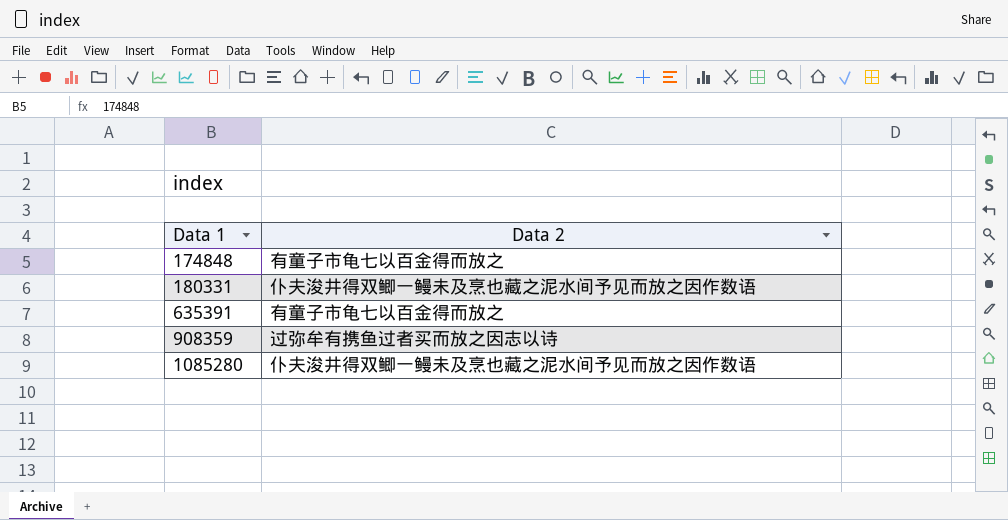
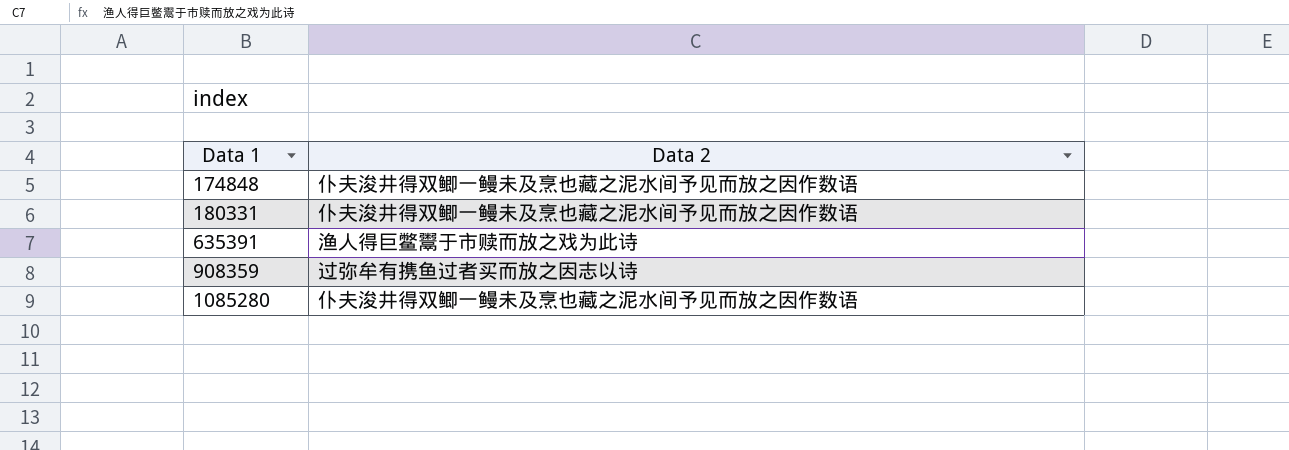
174848 | Data 2: 有童子市龟七以百金得而放之 -> 仆夫浚井得双鲫一鳗未及烹也藏之泥水间予见而放之因作数语
635391 | Data 2: 有童子市龟七以百金得而放之 -> 渔人得巨鳖鬻于市赎而放之戏为此诗

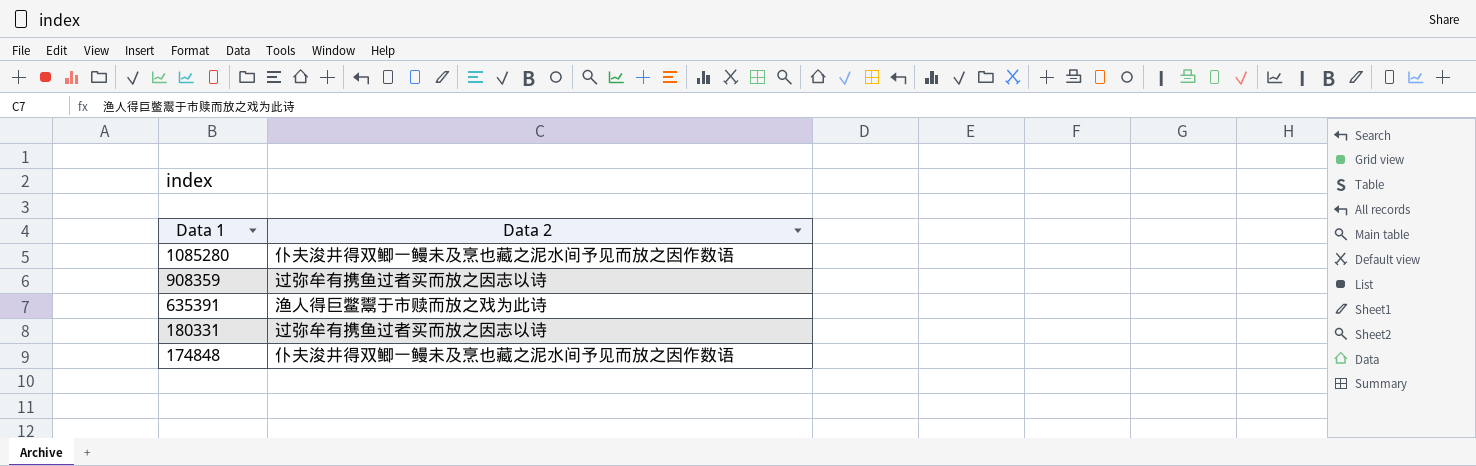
row order: Data 1 ascending -> Data 1 descending
180331 | Data 2: 仆夫浚井得双鲫一鳗未及烹也藏之泥水间予见而放之因作数语 -> 过弥牟有携鱼过者买而放之因志以诗

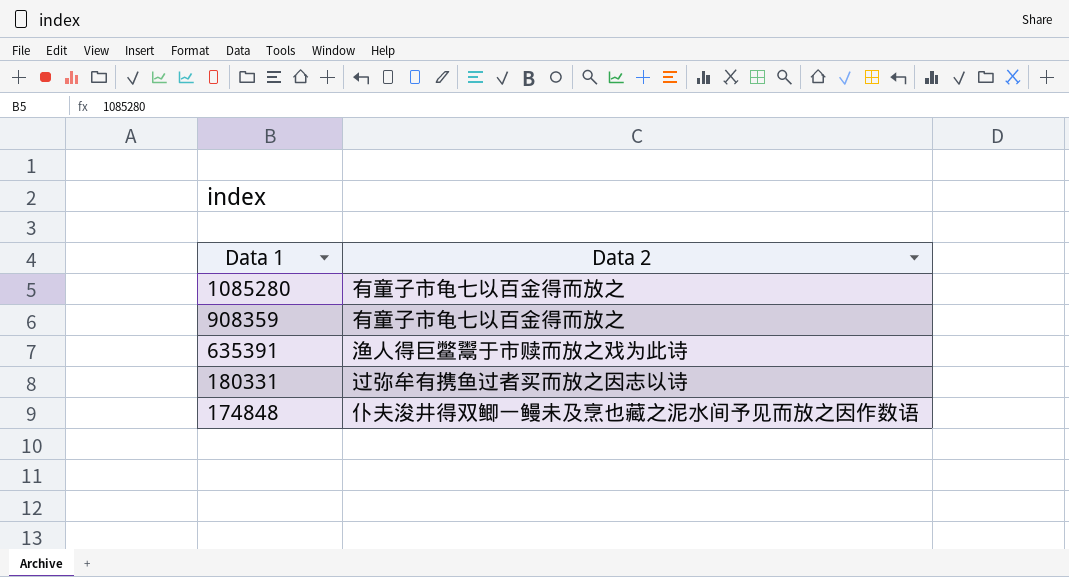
1085280 | Data 2: 仆夫浚井得双鲫一鳗未及烹也藏之泥水间予见而放之因作数语 -> 有童子市龟七以百金得而放之
908359 | Data 2: 过弥牟有携鱼过者买而放之因志以诗 -> 有童子市龟七以百金得而放之

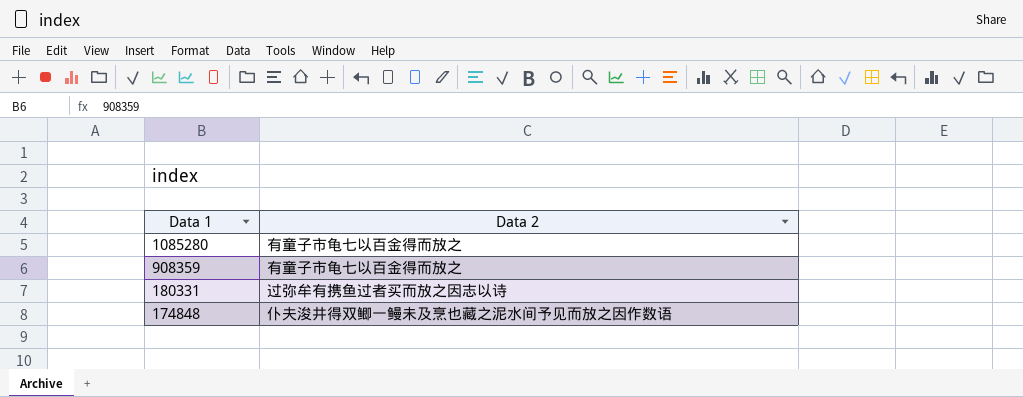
row 635391: 渔人得巨鳖鬻于市赎而放之戏为此诗 -> none

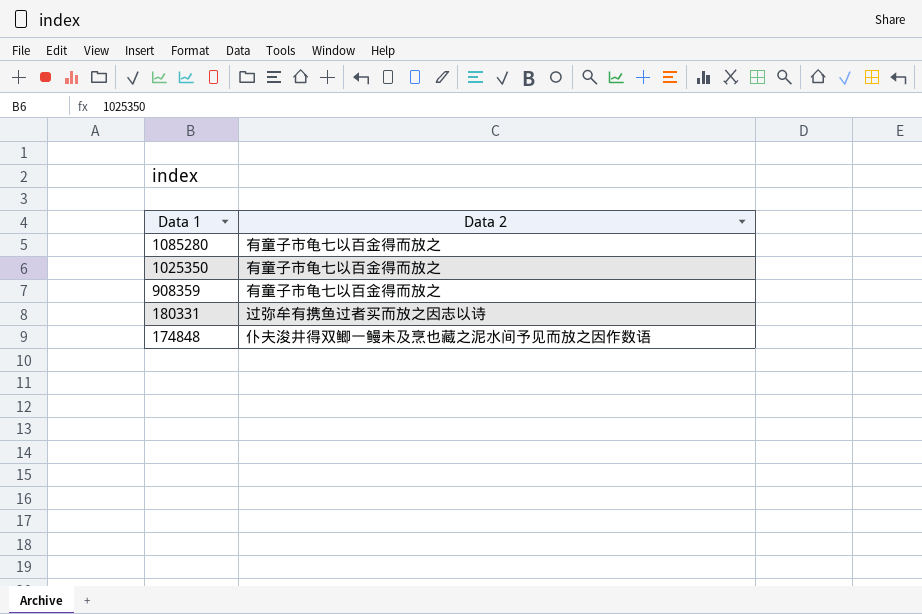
row 1025350: none -> 有童子市龟七以百金得而放之

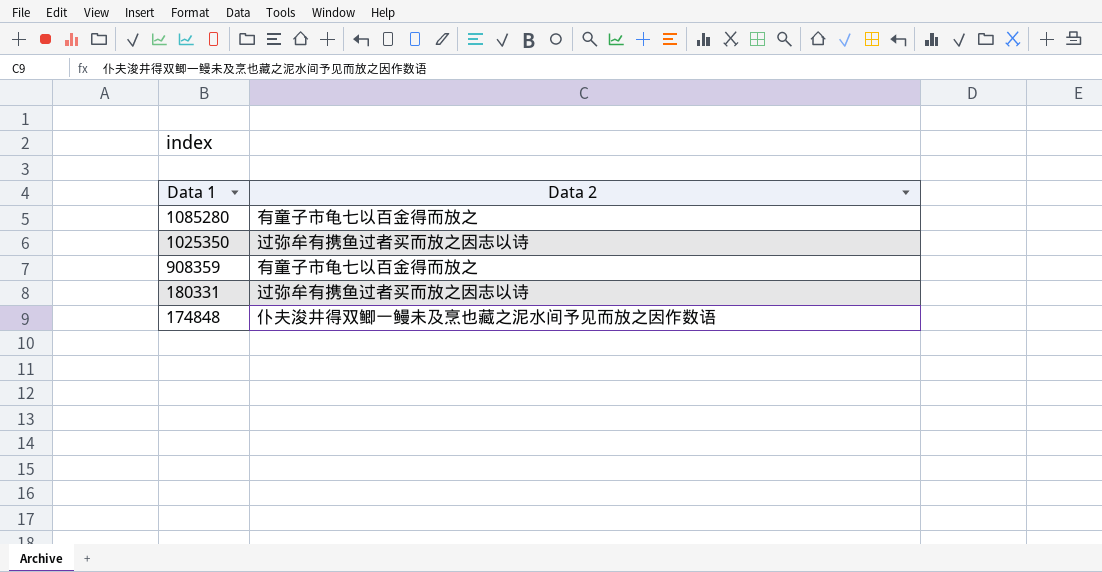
1025350 | Data 2: 有童子市龟七以百金得而放之 -> 过弥牟有携鱼过者买而放之因志以诗

